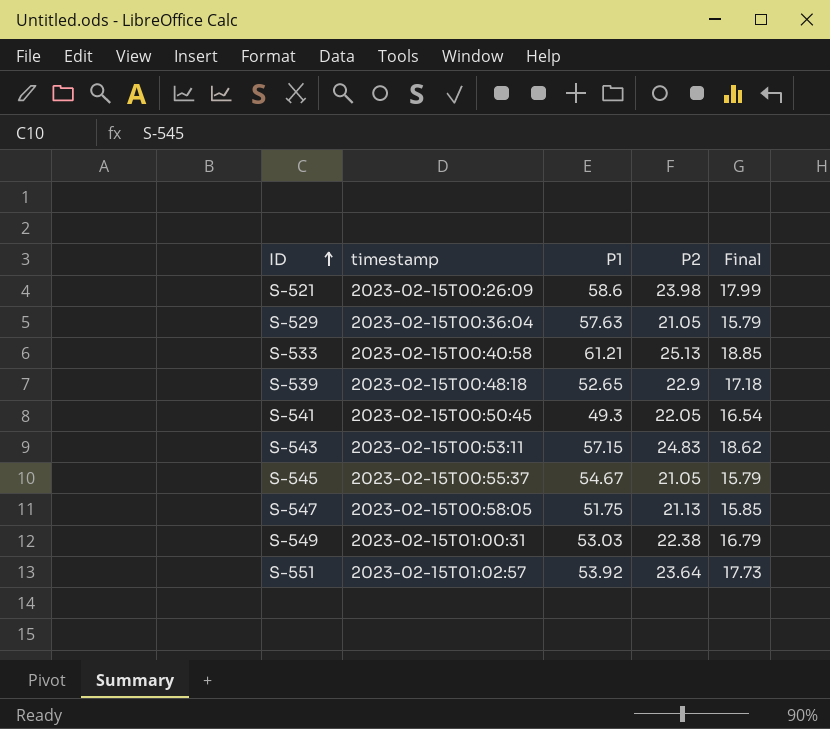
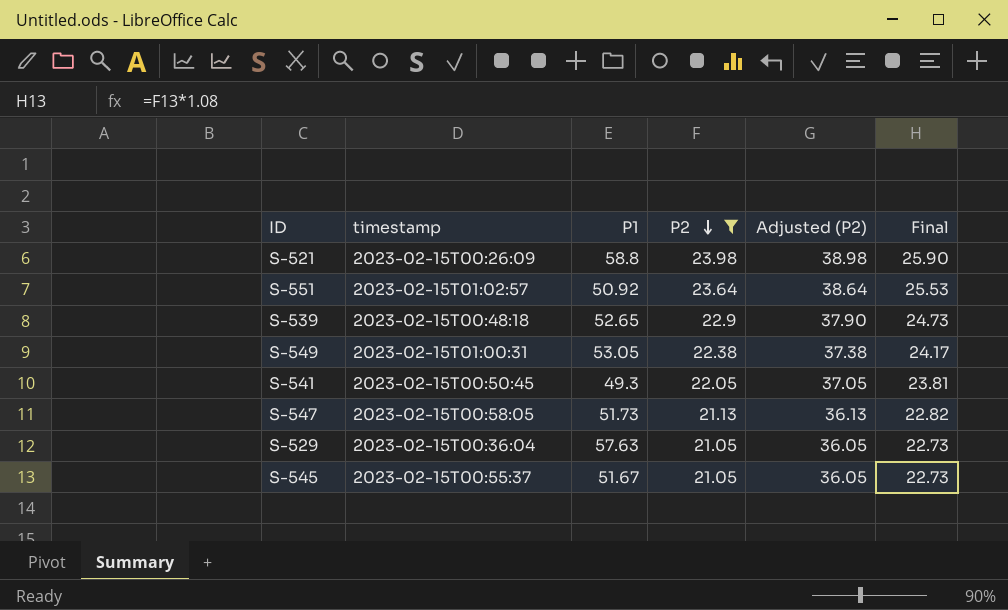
filter: none -> P2 <= 23.98
row order: ID ascending -> P2 descending
column Adjusted (P2) | formula: none -> [P2] + 15
column Final | formula: [P2] * 0.75 -> [P2] * 1.08
S-521 | P1: 58.6 -> 58.8
S-551 | P1: 53.92 -> 50.92
S-549 | P1: 53.03 -> 53.05
S-547 | P1: 51.75 -> 51.73
S-545 | P1: 54.67 -> 51.67

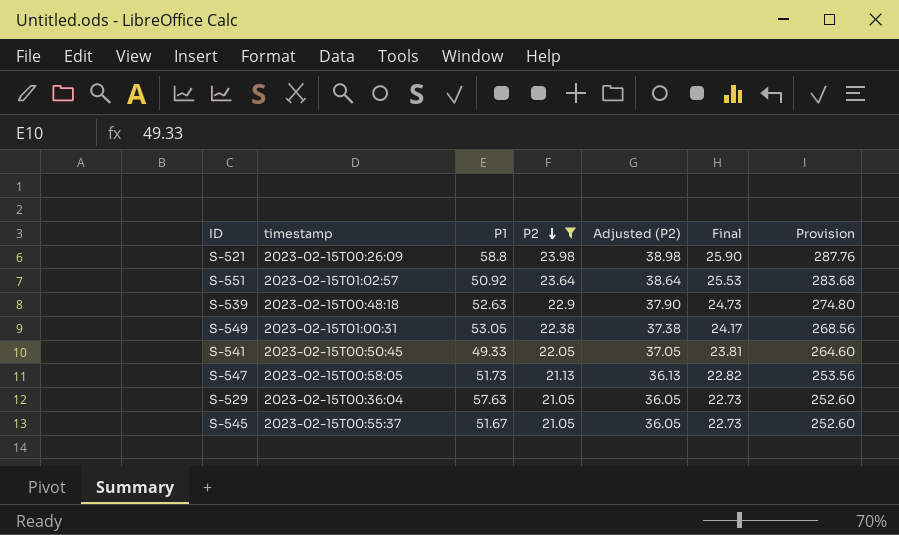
column Provision | formula: none -> [P2] * 12
S-539 | P1: 52.65 -> 52.63
S-541 | P1: 49.3 -> 49.33

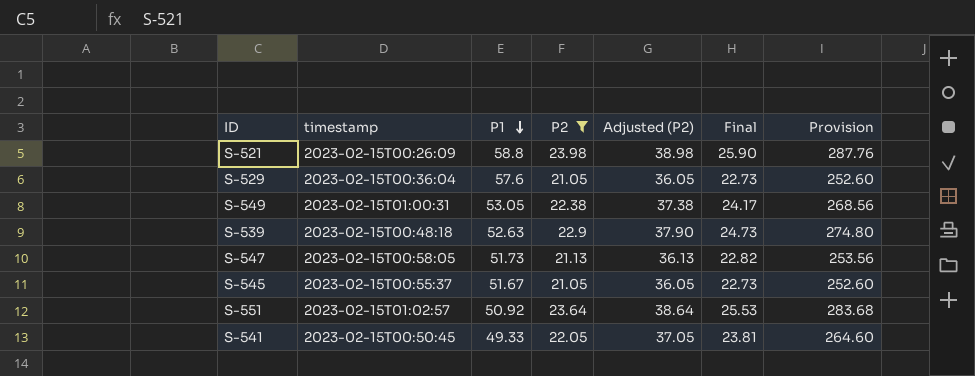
row order: P2 descending -> P1 descending
S-529 | P1: 57.63 -> 57.6

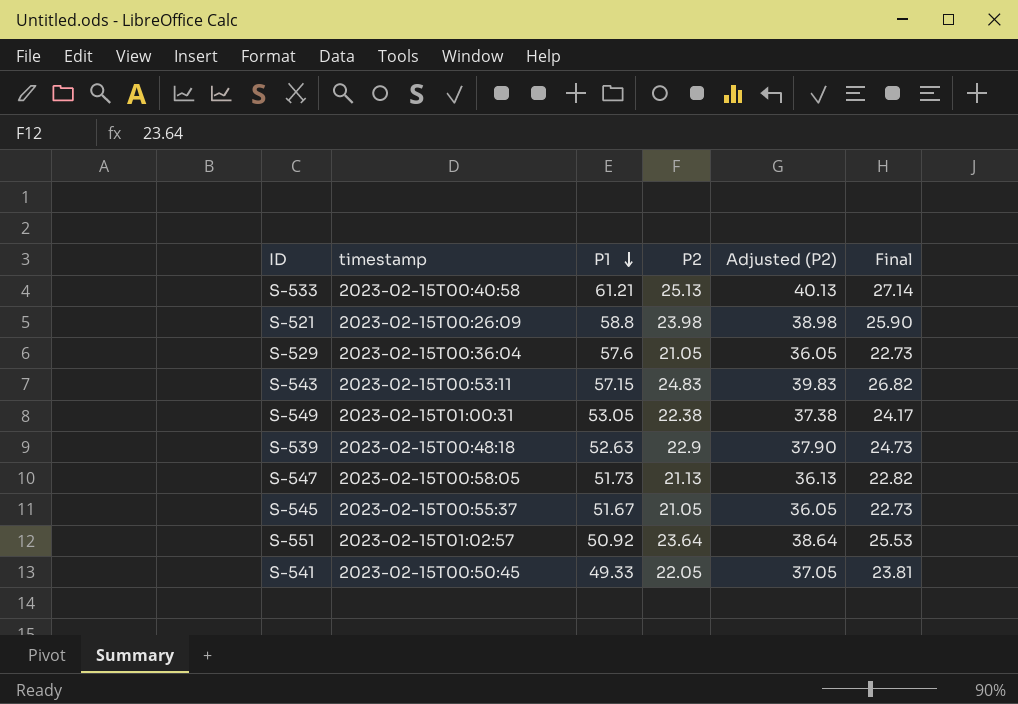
filter: P2 <= 23.98 -> none
column Provision | formula: [P2] * 12 -> none

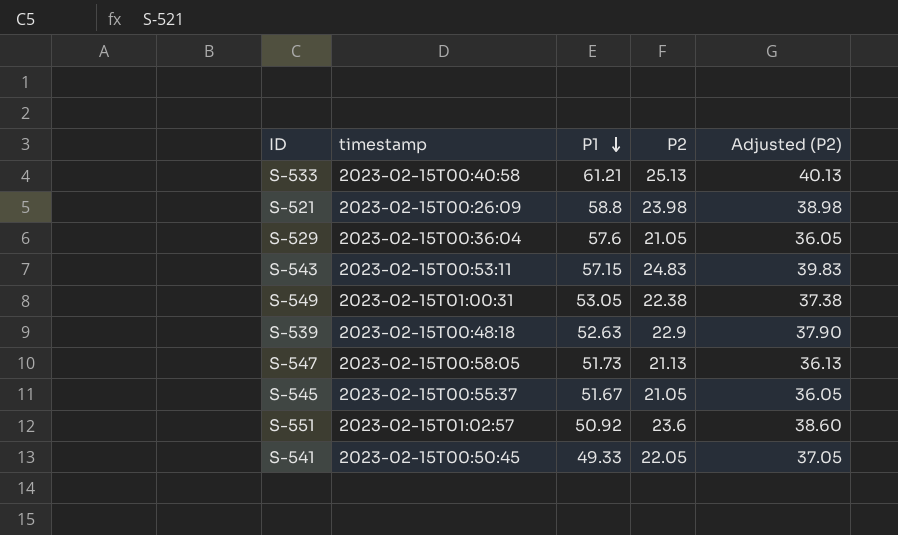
column Final | formula: [P2] * 1.08 -> none
S-551 | P2: 23.64 -> 23.6
S-551 | Adjusted (P2): 38.64 -> 38.60

